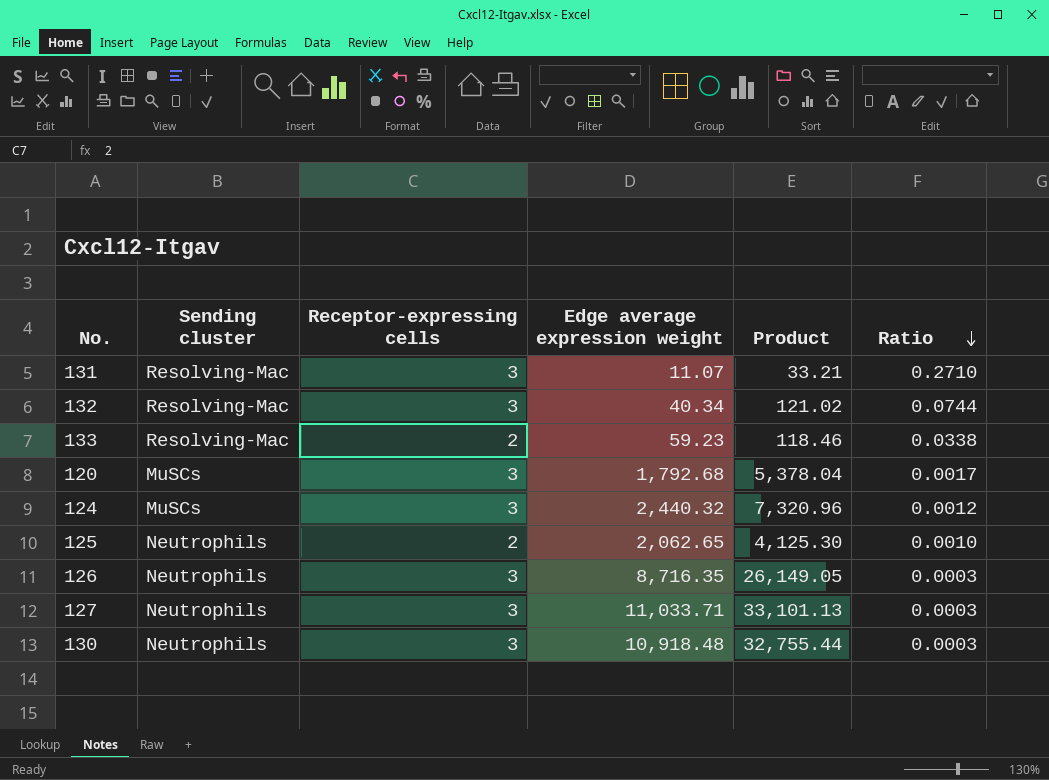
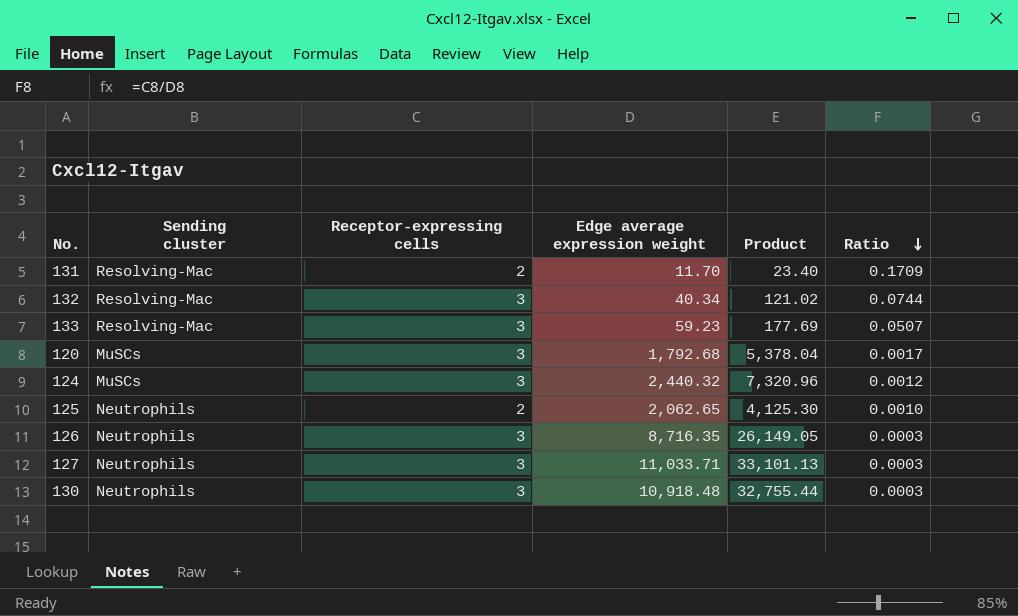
131 | Receptor-expressing cells: 3 -> 2
131 | Edge average expression weight: 11.07 -> 11.70
131 | Product: 33.21 -> 23.40
131 | Ratio: 0.2710 -> 0.1709
133 | Receptor-expressing cells: 2 -> 3
133 | Product: 118.46 -> 177.69
133 | Ratio: 0.0338 -> 0.0507

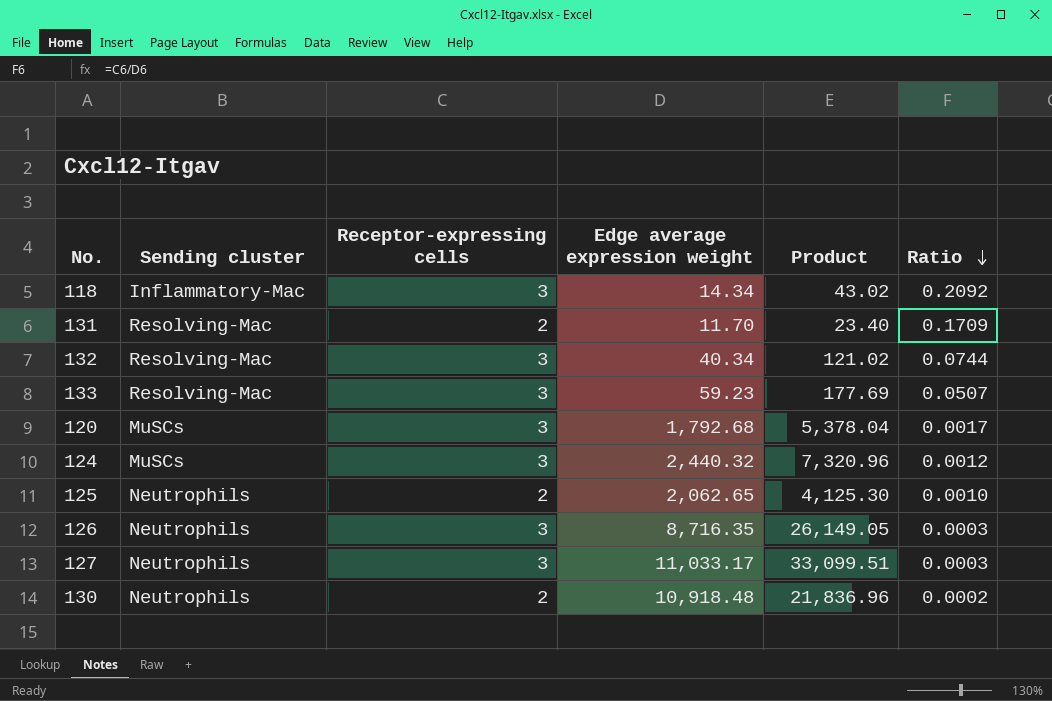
row 118: none -> Inflammatory-Mac | 3 | 14.34 | 43.02 | 0.2092
127 | Edge average expression weight: 11,033.71 -> 11,033.17
127 | Product: 33,101.13 -> 33,099.51
130 | Receptor-expressing cells: 3 -> 2
130 | Product: 32,755.44 -> 21,836.96
130 | Ratio: 0.0003 -> 0.0002

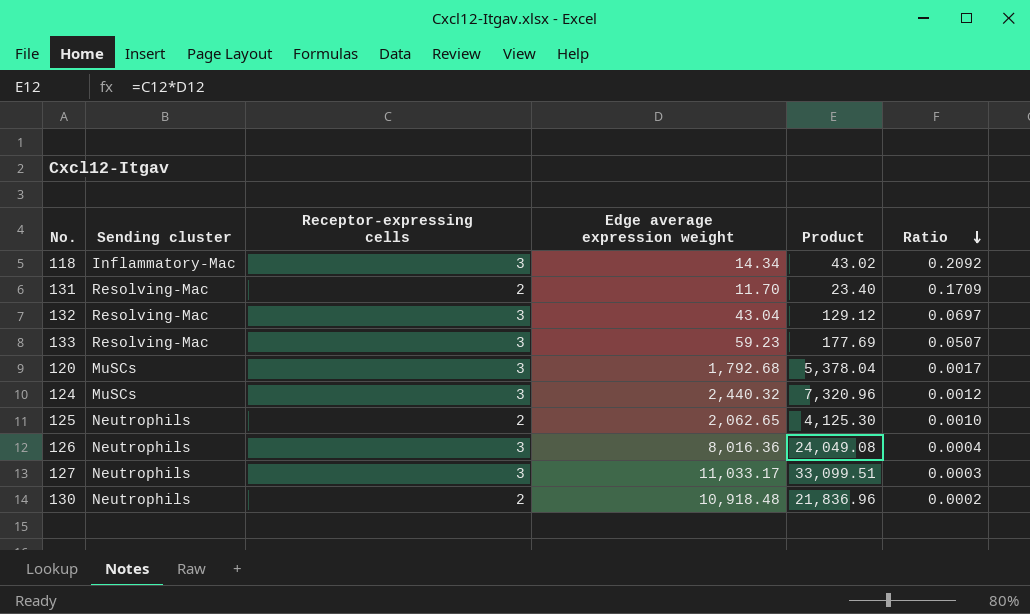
132 | Edge average expression weight: 40.34 -> 43.04
132 | Product: 121.02 -> 129.12
132 | Ratio: 0.0744 -> 0.0697
126 | Edge average expression weight: 8,716.35 -> 8,016.36
126 | Product: 26,149.05 -> 24,049.08
126 | Ratio: 0.0003 -> 0.0004

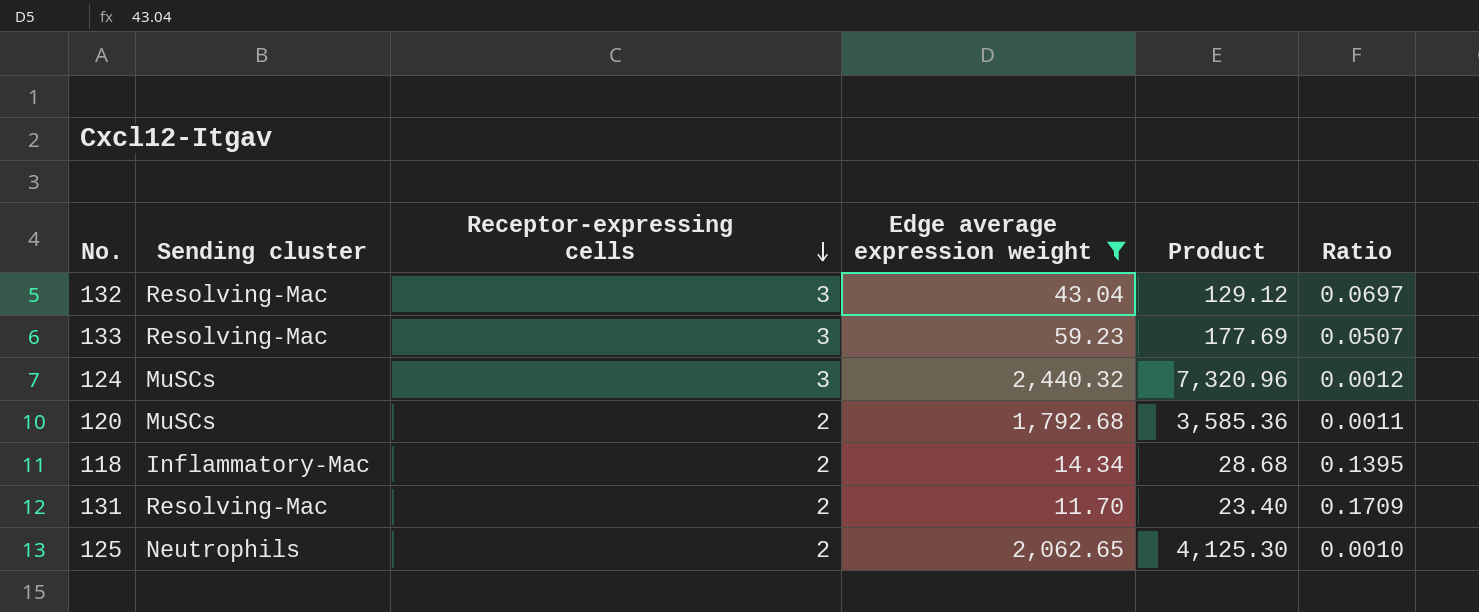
filter: none -> Edge average expression weight <= 2,440.32
row order: Ratio descending -> Receptor-expressing cells descending
120 | Receptor-expressing cells: 3 -> 2
120 | Product: 5,378.04 -> 3,585.36
120 | Ratio: 0.0017 -> 0.0011
118 | Receptor-expressing cells: 3 -> 2
118 | Product: 43.02 -> 28.68
118 | Ratio: 0.2092 -> 0.1395

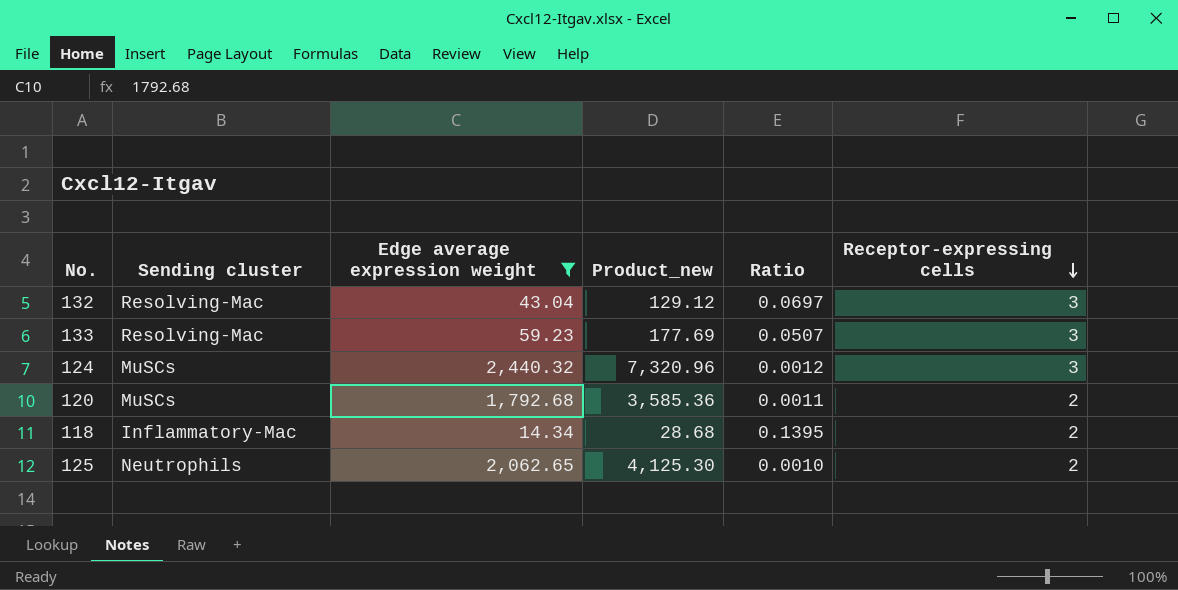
column name: Product -> Product_new
column Receptor-expressing cells | position: 3 -> 6
row 131: Resolving-Mac | 2 | 11.70 | 23.40 | 0.1709 -> none

